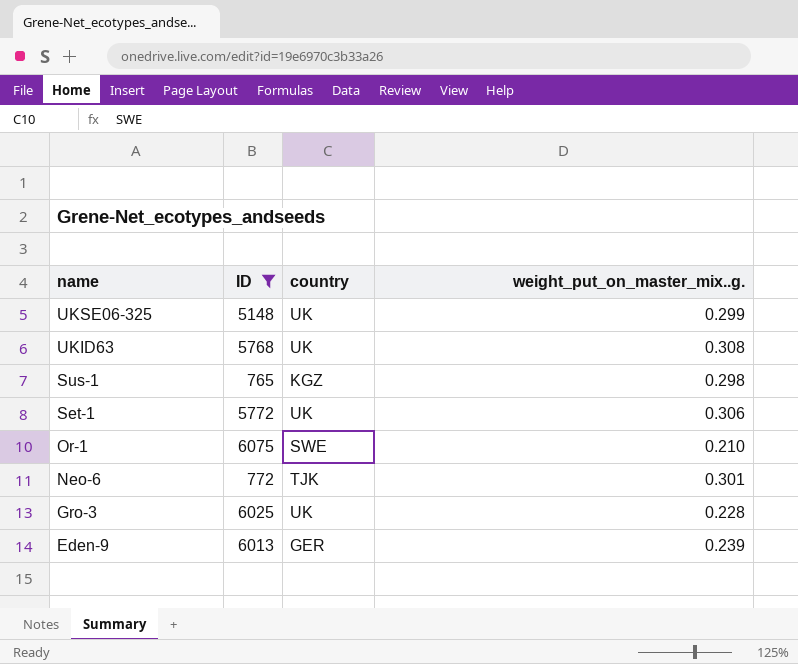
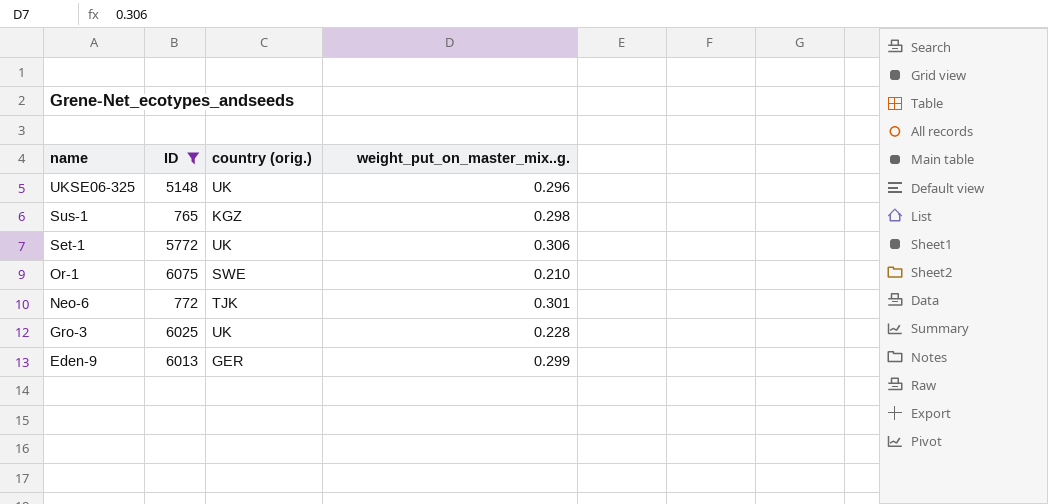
column name: country -> country (orig.)
row UKID63: 5768 | UK | 0.308 -> none
UKSE06-325 | weight_put_on_master_mix..g.: 0.299 -> 0.296
Eden-9 | weight_put_on_master_mix..g.: 0.239 -> 0.299

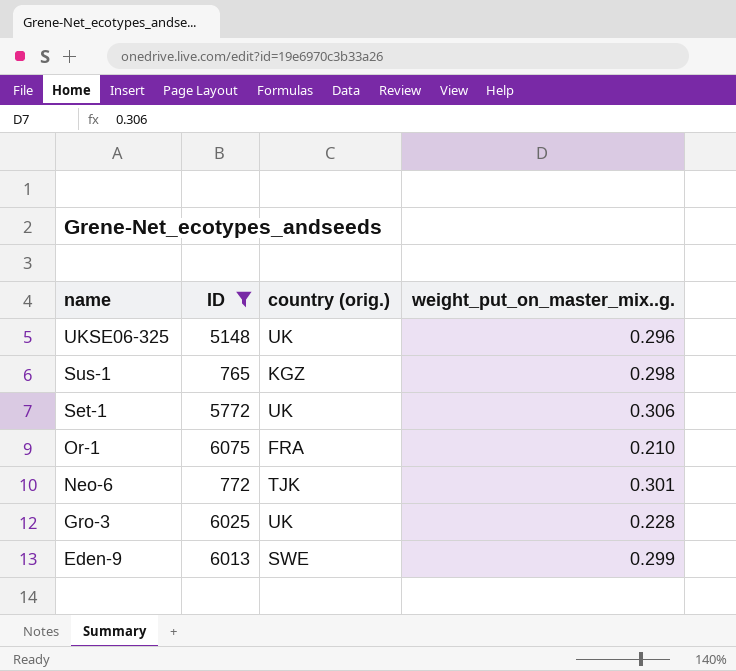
Or-1 | country (orig.): SWE -> FRA
Eden-9 | country (orig.): GER -> SWE

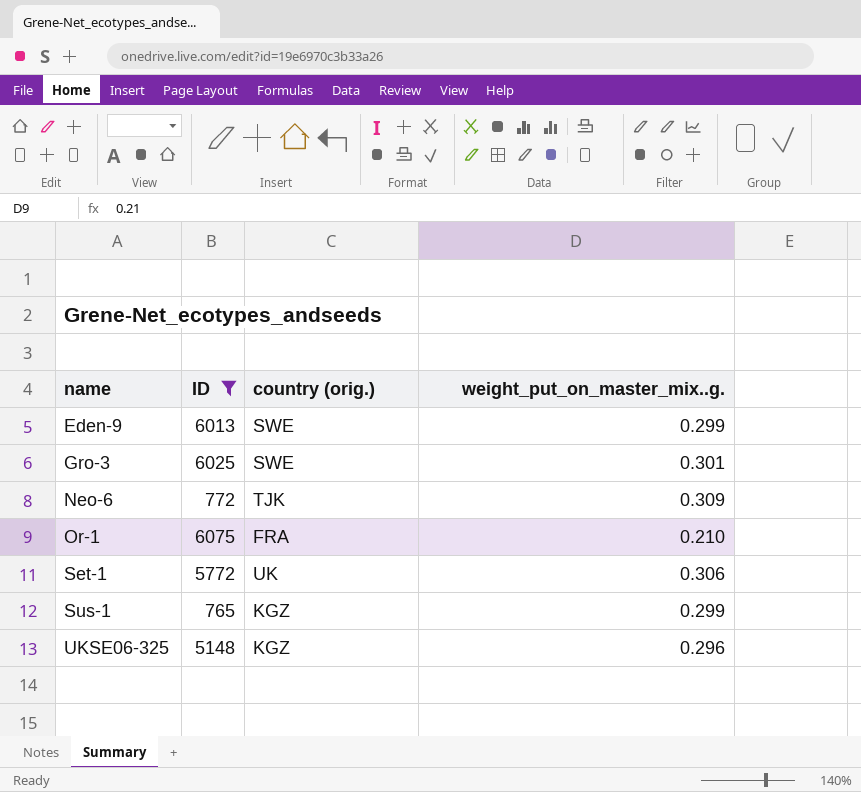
row order: name descending -> name ascending
Gro-3 | country (orig.): UK -> SWE
Gro-3 | weight_put_on_master_mix..g.: 0.228 -> 0.301
Neo-6 | weight_put_on_master_mix..g.: 0.301 -> 0.309
Sus-1 | weight_put_on_master_mix..g.: 0.298 -> 0.299
UKSE06-325 | country (orig.): UK -> KGZ

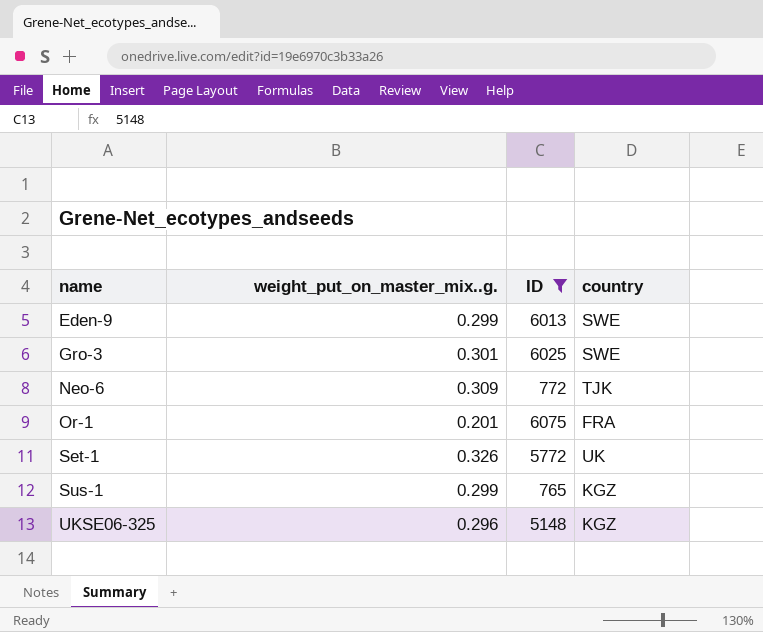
column weight_put_on_master_mix..g. | position: 4 -> 2
column name: country (orig.) -> country
Or-1 | weight_put_on_master_mix..g.: 0.210 -> 0.201
Set-1 | weight_put_on_master_mix..g.: 0.306 -> 0.326

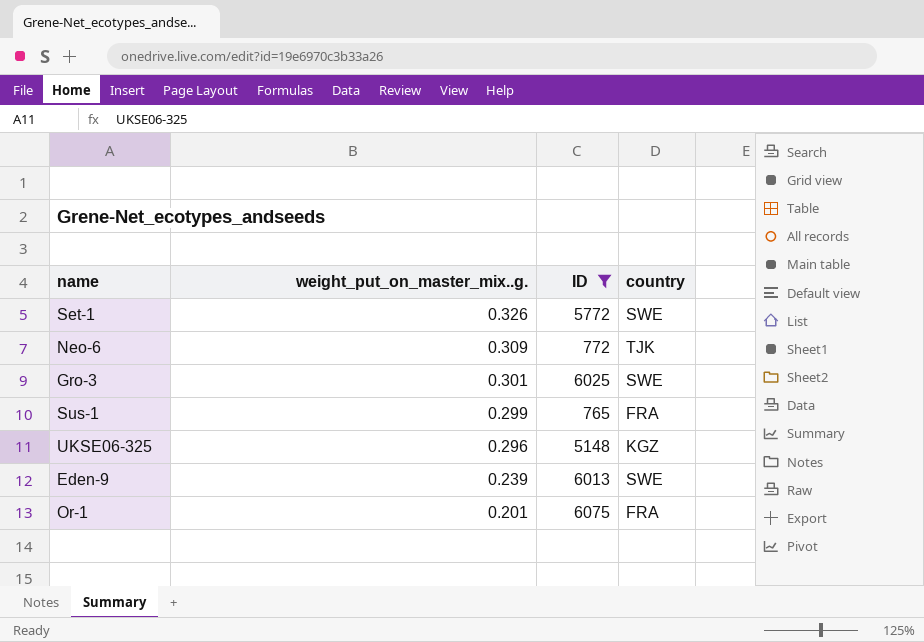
row order: name ascending -> weight_put_on_master_mix..g. descending
Set-1 | country: UK -> SWE
Sus-1 | country: KGZ -> FRA
Eden-9 | weight_put_on_master_mix..g.: 0.299 -> 0.239

